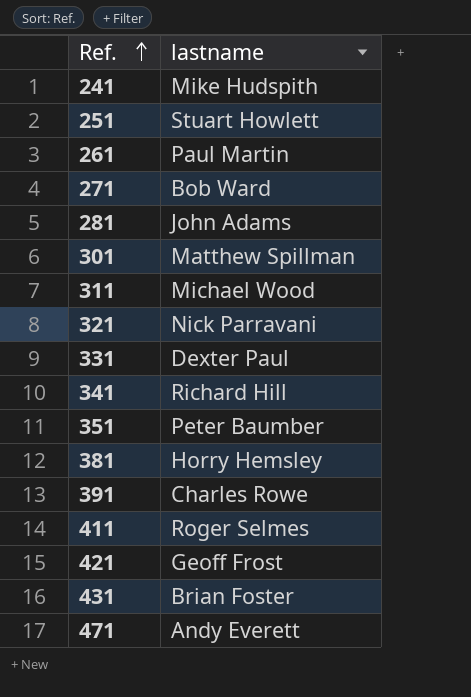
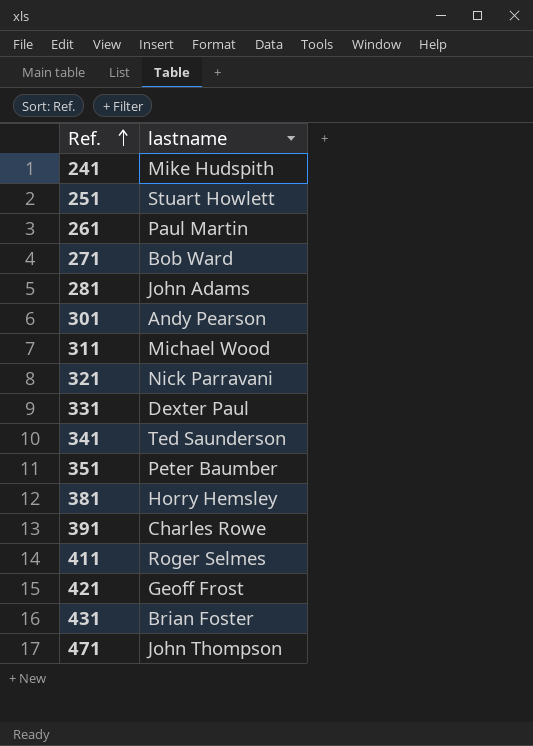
301 | lastname: Matthew Spillman -> Andy Pearson
341 | lastname: Richard Hill -> Ted Saunderson
471 | lastname: Andy Everett -> John Thompson

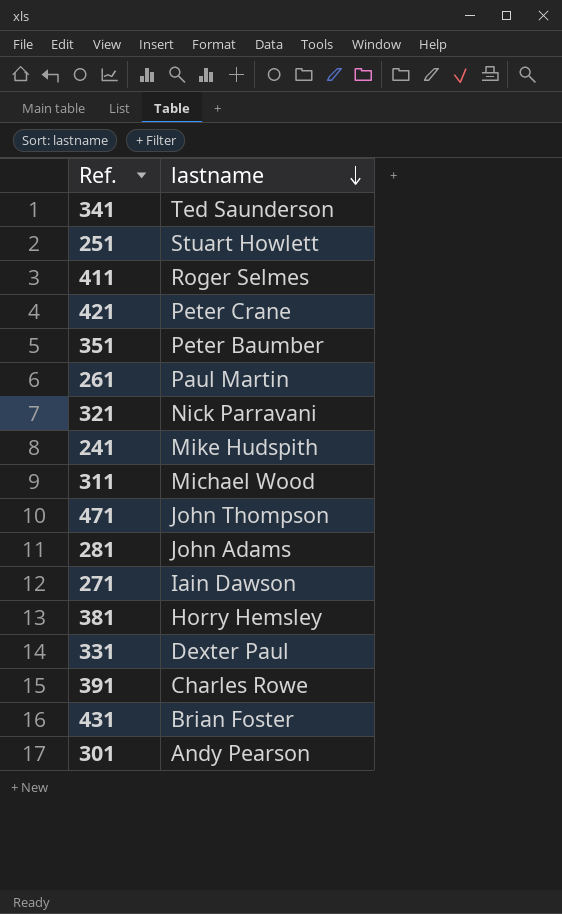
row order: Ref. ascending -> lastname descending
421 | lastname: Geoff Frost -> Peter Crane
271 | lastname: Bob Ward -> Iain Dawson

